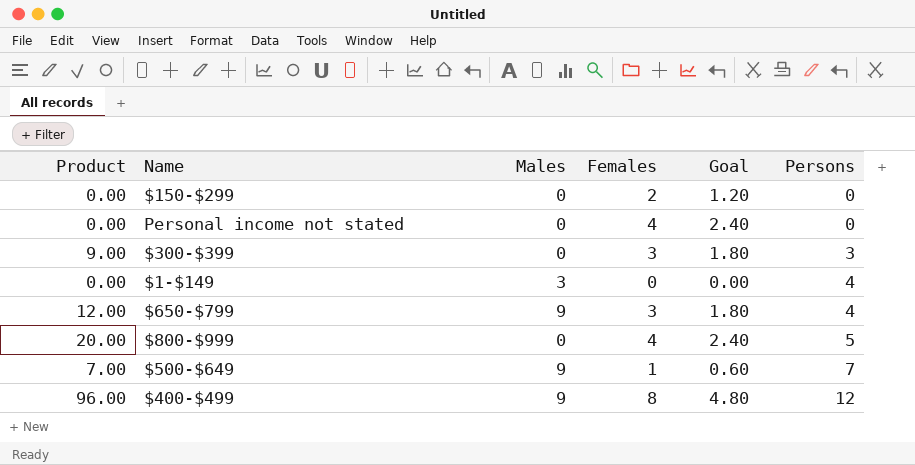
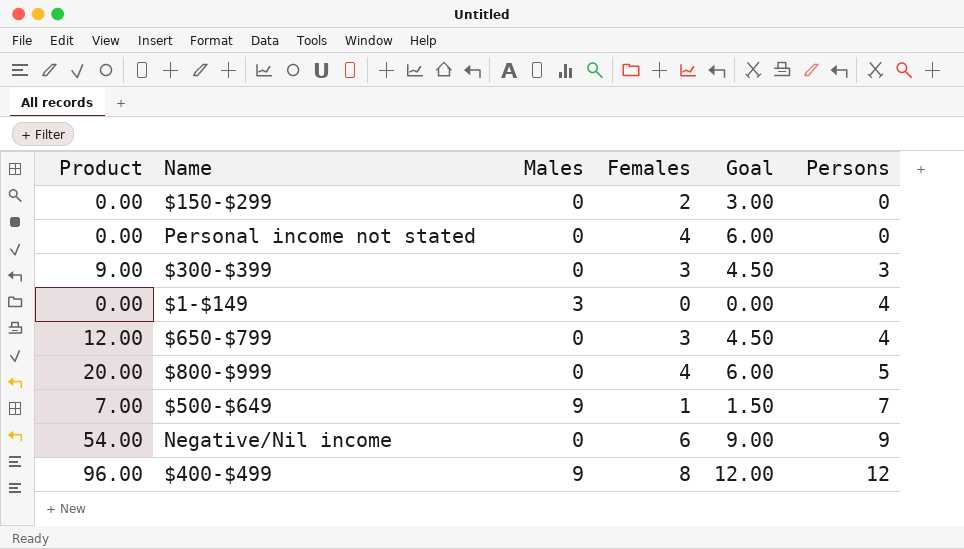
column Goal | formula: [Females] * 0.6 -> [Females] * 1.5
$650-$799 | Males: 9 -> 0
row Negative/Nil income: none -> 54.00 | 0 | 6 | 9.00 | 9

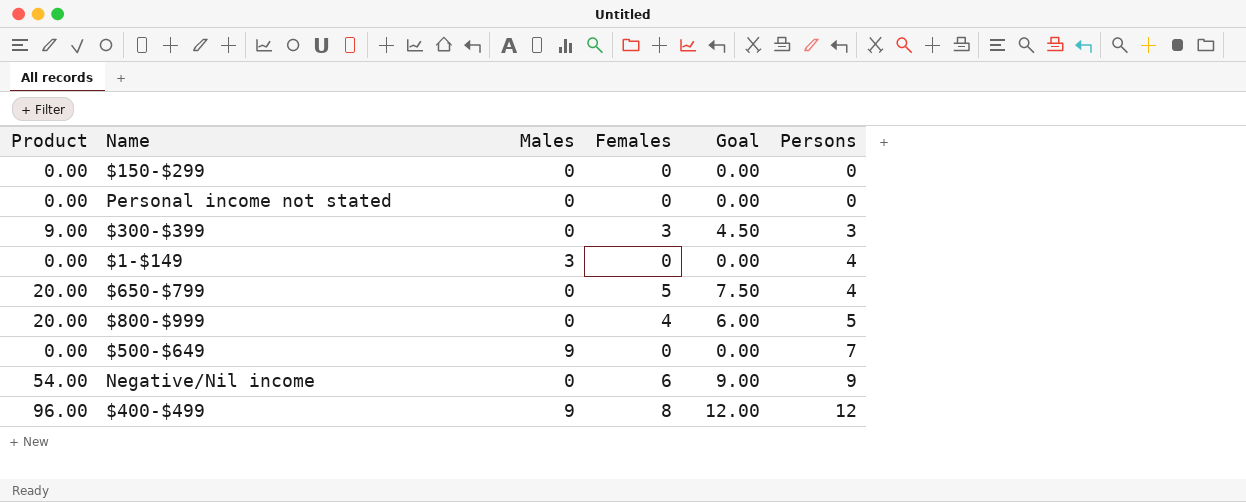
$150-$299 | Females: 2 -> 0
$150-$299 | Goal: 3.00 -> 0.00
Personal income not stated | Females: 4 -> 0
Personal income not stated | Goal: 6.00 -> 0.00
$650-$799 | Product: 12.00 -> 20.00
$650-$799 | Females: 3 -> 5
$650-$799 | Goal: 4.50 -> 7.50
$500-$649 | Product: 7.00 -> 0.00
$500-$649 | Females: 1 -> 0
$500-$649 | Goal: 1.50 -> 0.00

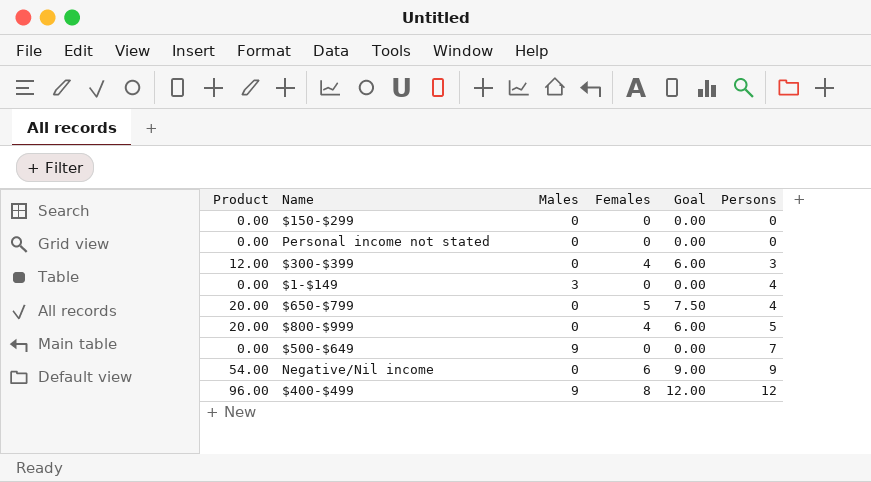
$300-$399 | Product: 9.00 -> 12.00
$300-$399 | Females: 3 -> 4
$300-$399 | Goal: 4.50 -> 6.00

